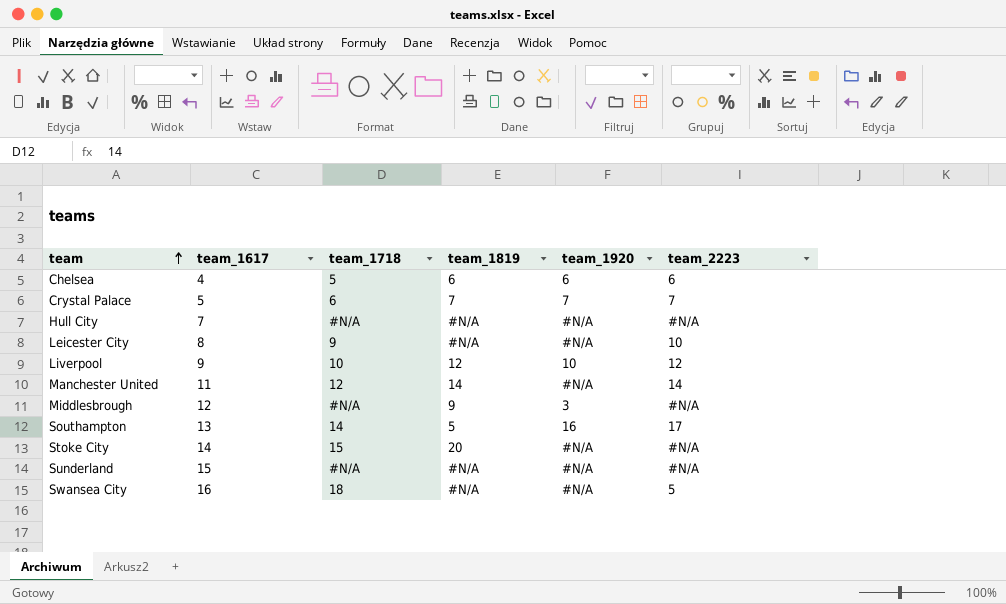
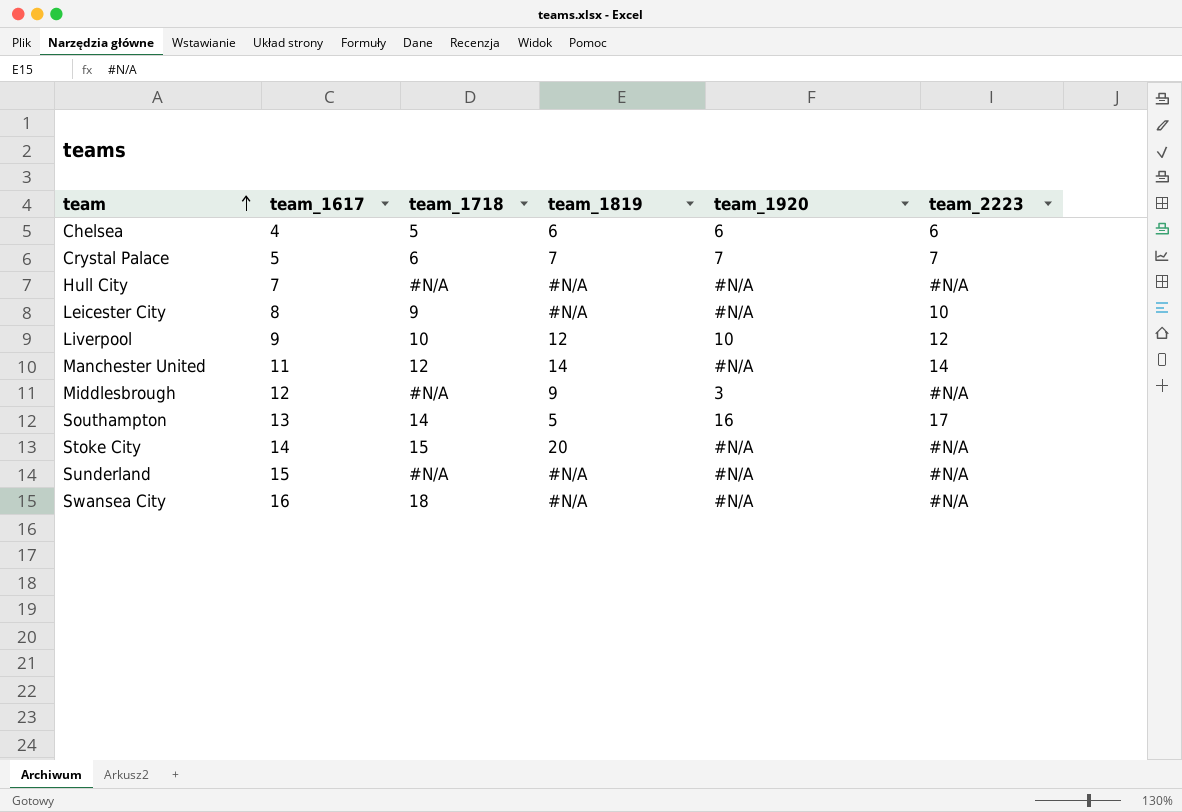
Swansea City | team_2223: 5 -> #N/A

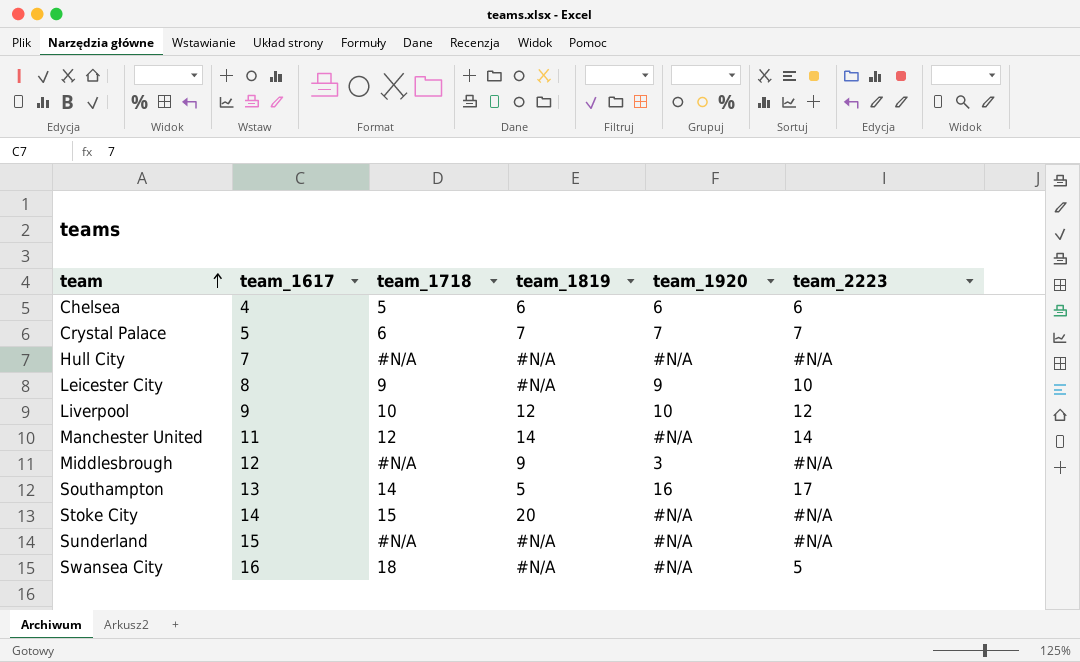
Leicester City | team_1920: #N/A -> 9
Swansea City | team_2223: #N/A -> 5

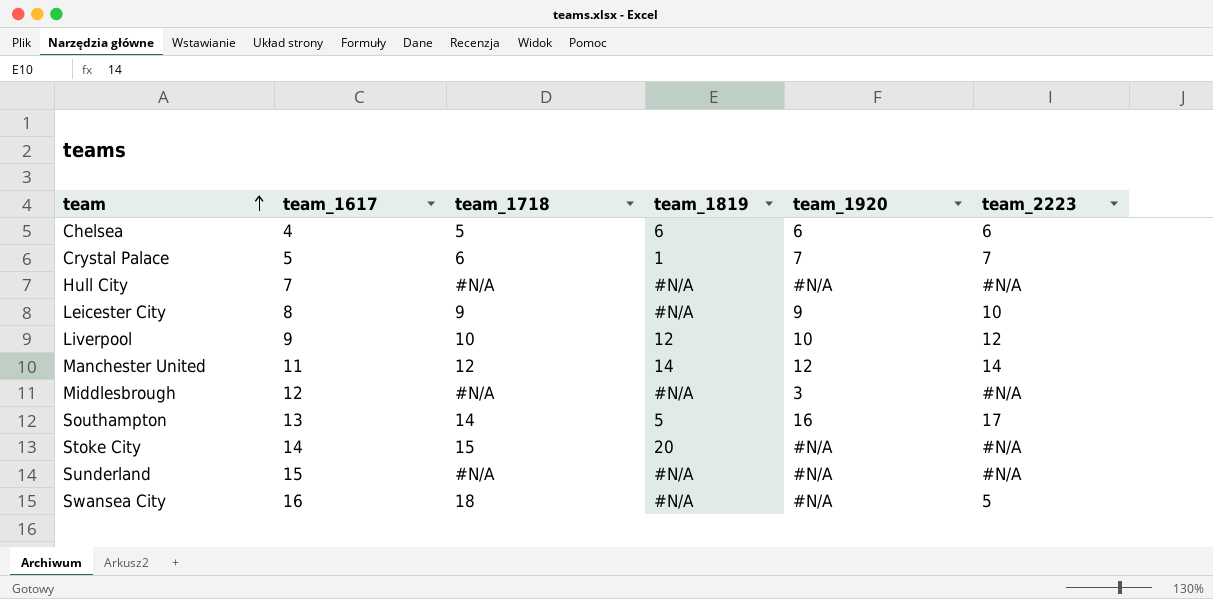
Crystal Palace | team_1819: 7 -> 1
Manchester United | team_1920: #N/A -> 12
Middlesbrough | team_1819: 9 -> #N/A

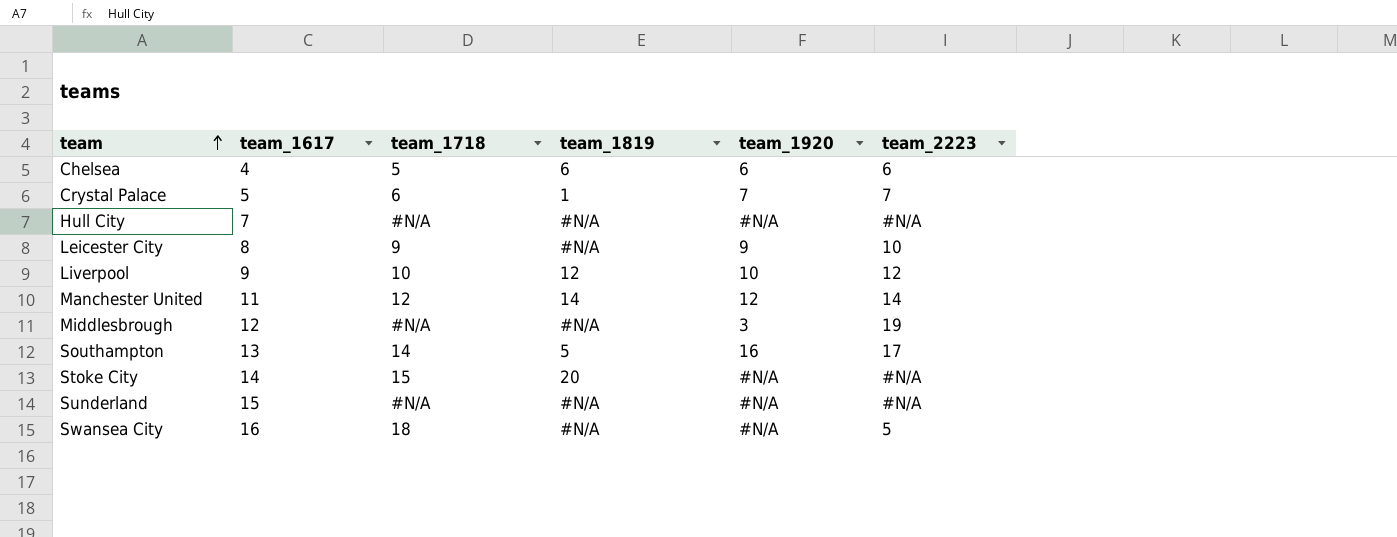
Middlesbrough | team_2223: #N/A -> 19

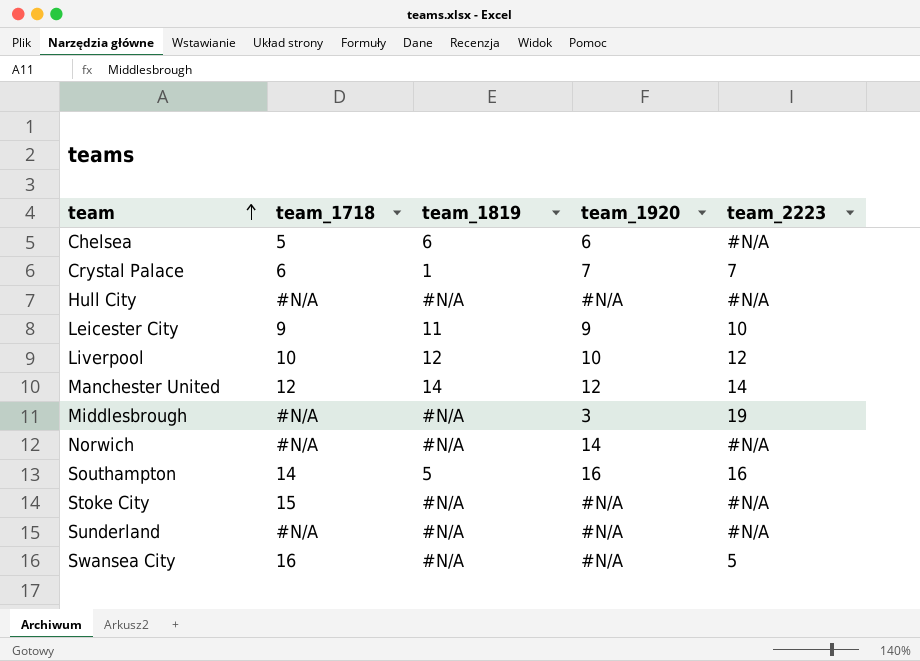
column team_1617 | position: 2 -> none
Chelsea | team_2223: 6 -> #N/A
Leicester City | team_1819: #N/A -> 11
row Norwich: none -> #N/A | #N/A | 14 | #N/A
Southampton | team_2223: 17 -> 16
Stoke City | team_1819: 20 -> #N/A
Swansea City | team_1718: 18 -> 16

